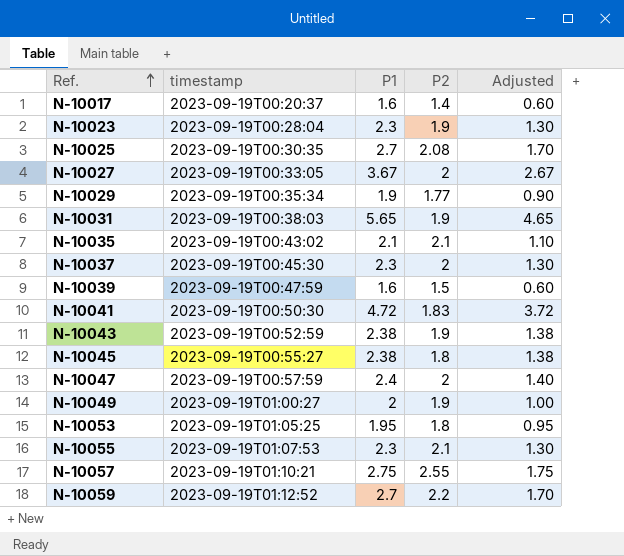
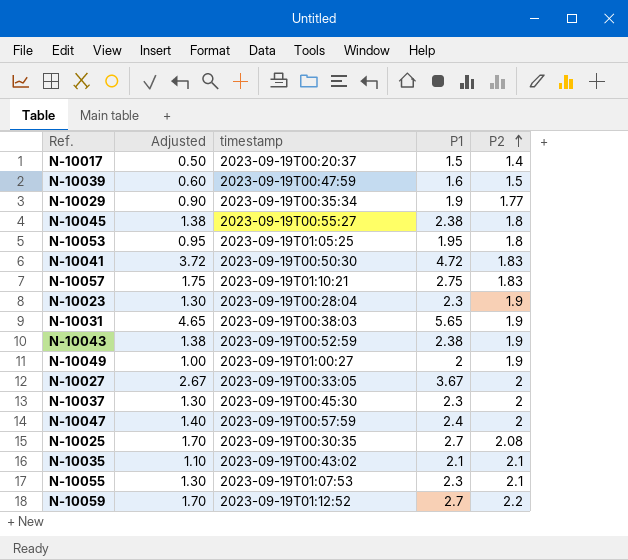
row order: Ref. ascending -> P2 ascending
column Adjusted | position: 5 -> 2
N-10017 | Adjusted: 0.60 -> 0.50
N-10017 | P1: 1.6 -> 1.5
N-10057 | P2: 2.55 -> 1.83

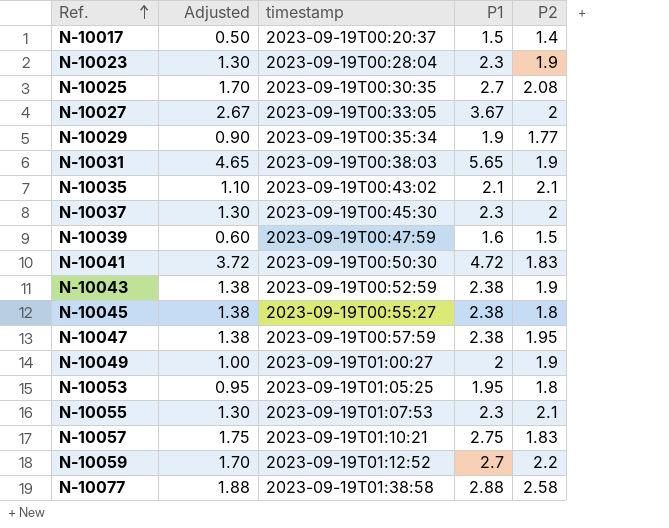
row order: P2 ascending -> Ref. ascending
N-10047 | Adjusted: 1.40 -> 1.38
N-10047 | P1: 2.4 -> 2.38
N-10047 | P2: 2 -> 1.95
row N-10077: none -> 1.88 | 2023-09-19T01:38:58 | 2.88 | 2.58

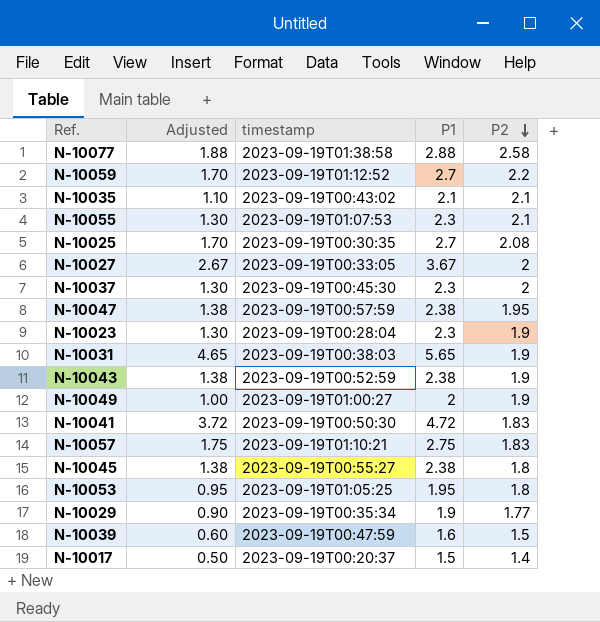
row order: Ref. ascending -> P2 descending

